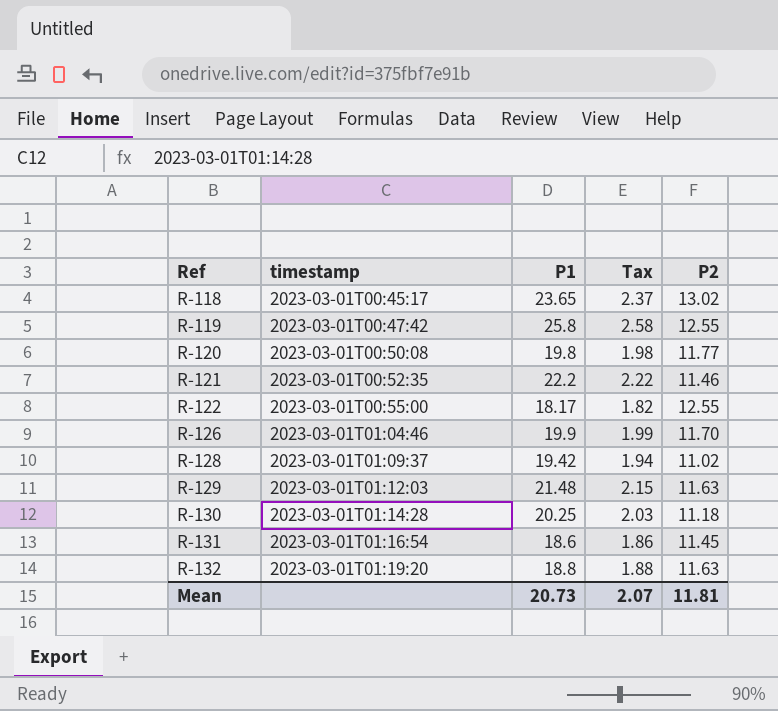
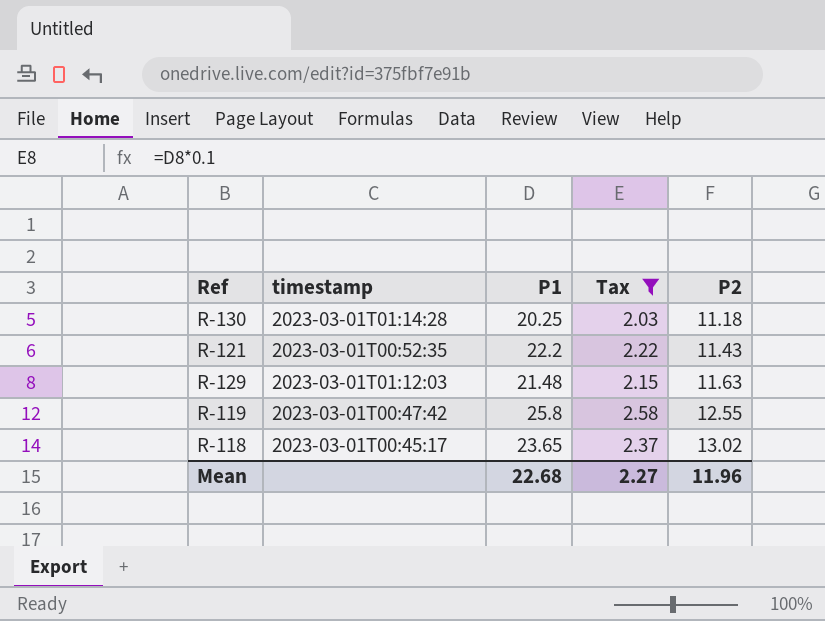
filter: none -> Tax >= 2.03
row order: Ref ascending -> P2 ascending
R-121 | P2: 11.46 -> 11.43
Mean | P1: 20.73 -> 22.68
Mean | Tax: 2.07 -> 2.27
Mean | P2: 11.81 -> 11.96

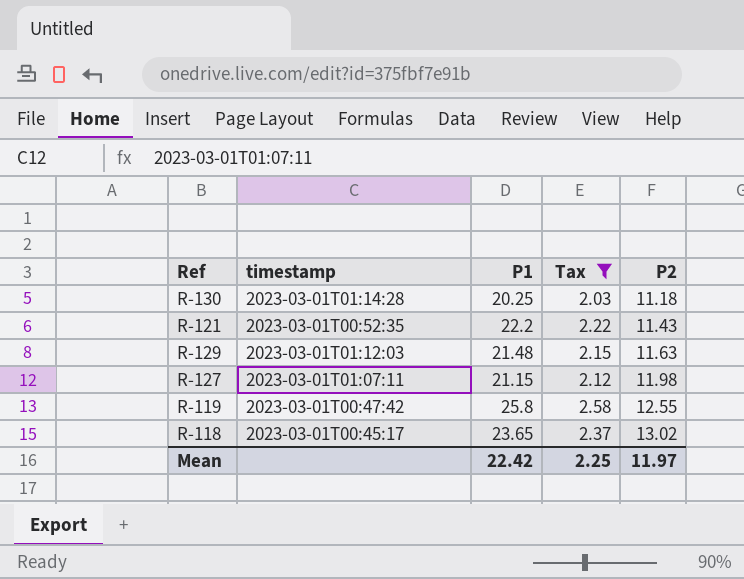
row R-127: none -> 2023-03-01T01:07:11 | 21.15 | 2.12 | 11.98
Mean | P1: 22.68 -> 22.42
Mean | Tax: 2.27 -> 2.25
Mean | P2: 11.96 -> 11.97

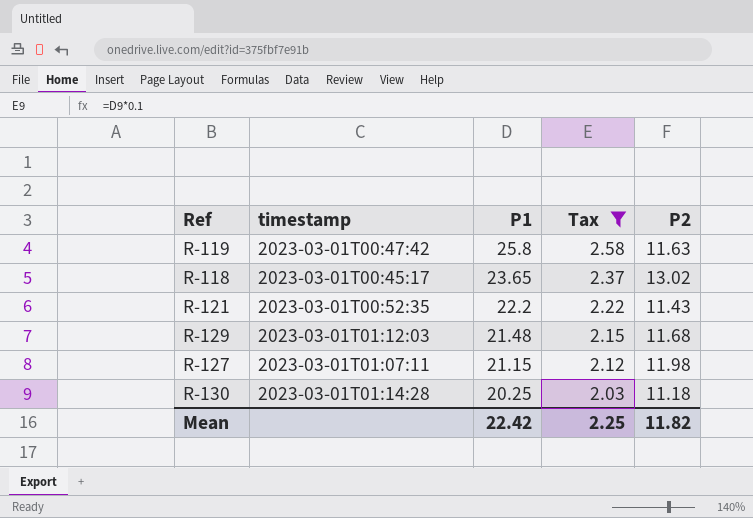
row order: P2 ascending -> P1 descending
R-119 | P2: 12.55 -> 11.63
R-129 | P2: 11.63 -> 11.68
Mean | P2: 11.97 -> 11.82

